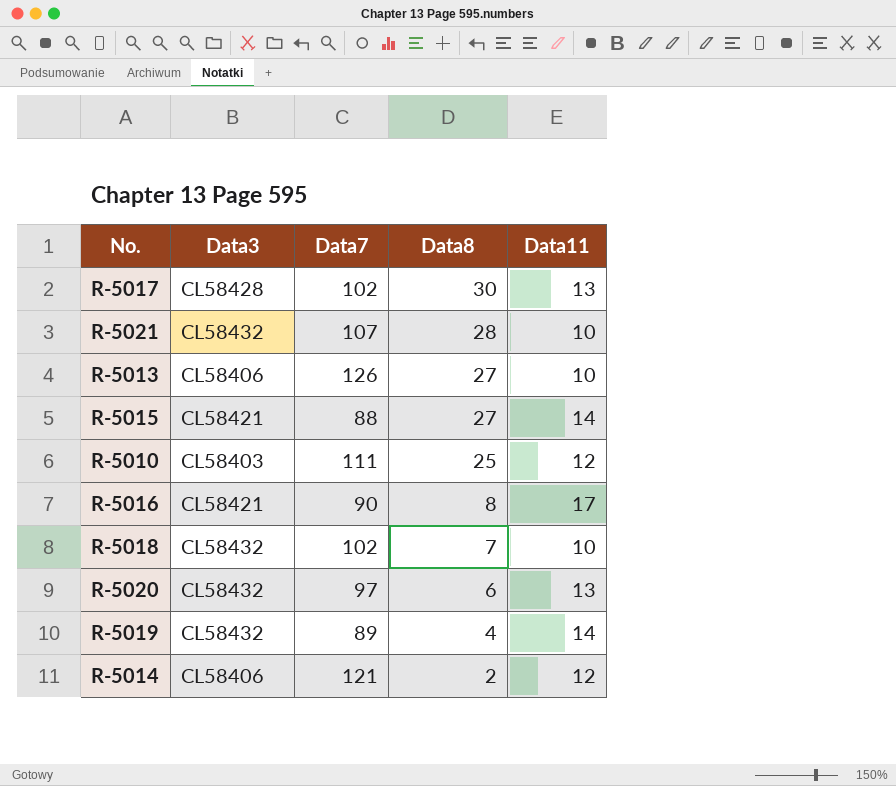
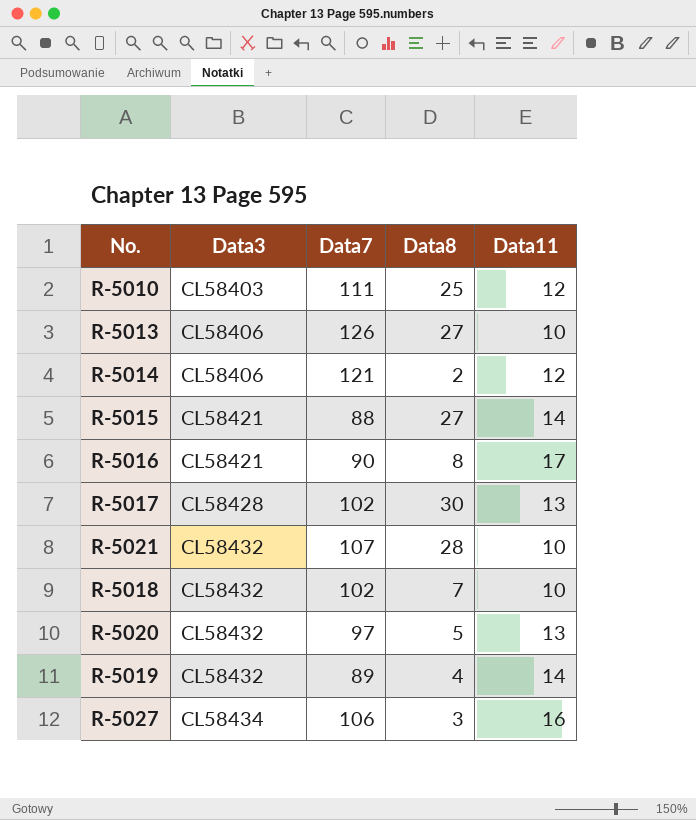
row order: Data8 descending -> Data3 ascending
R-5020 | Data8: 6 -> 5
row R-5027: none -> CL58434 | 106 | 3 | 16

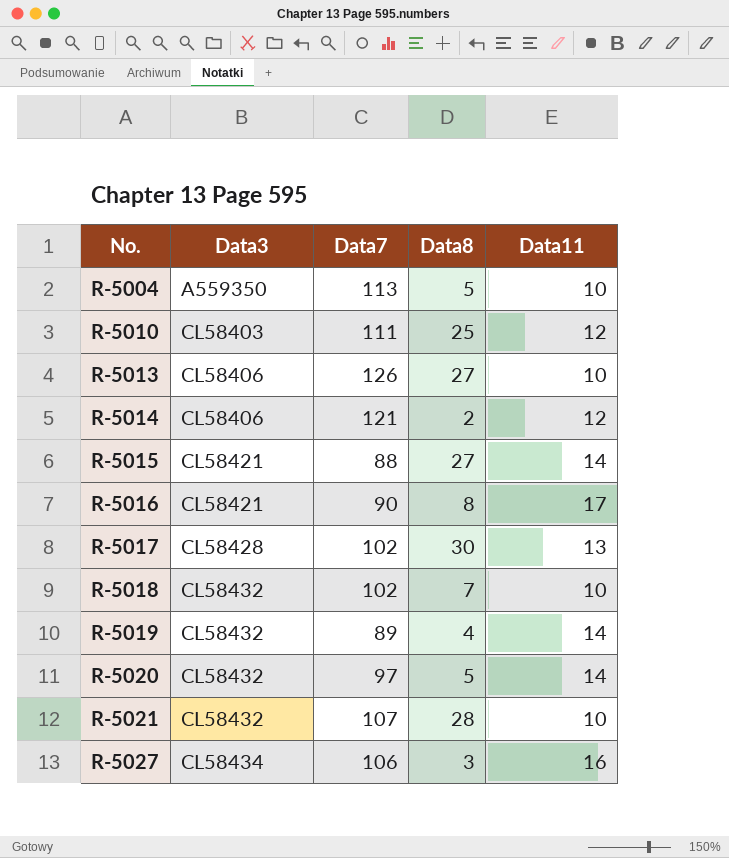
row order: Data3 ascending -> No. ascending
row R-5004: none -> A559350 | 113 | 5 | 10
R-5020 | Data11: 13 -> 14

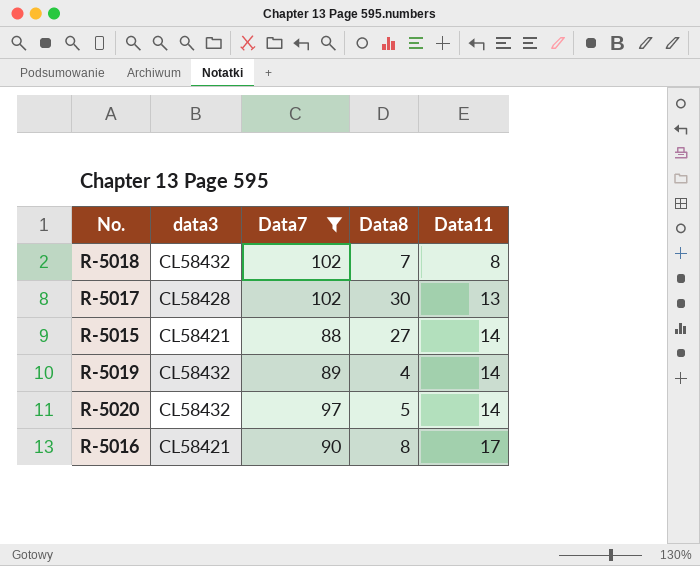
filter: none -> Data7 <= 102
row order: No. ascending -> Data11 ascending
column name: Data3 -> data3
R-5018 | Data11: 10 -> 8

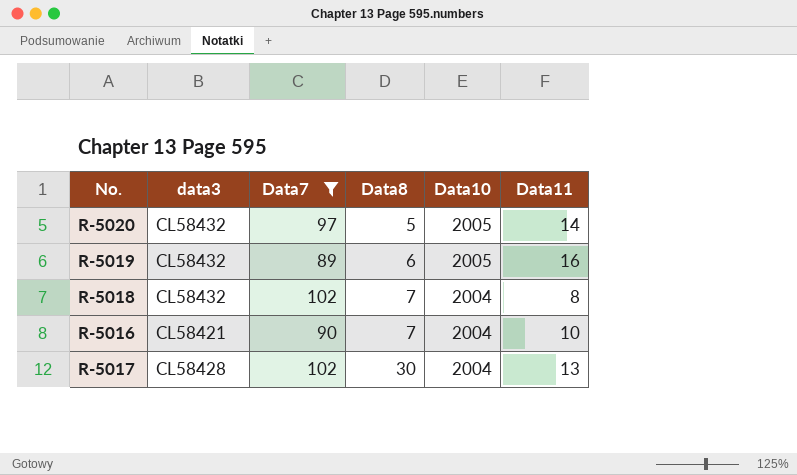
row order: Data11 ascending -> Data8 ascending
column Data10 | position: none -> 5
row R-5015: CL58421 | 88 | 27 | 14 -> none
R-5019 | Data8: 4 -> 6
R-5019 | Data11: 14 -> 16
R-5016 | Data8: 8 -> 7
R-5016 | Data11: 17 -> 10

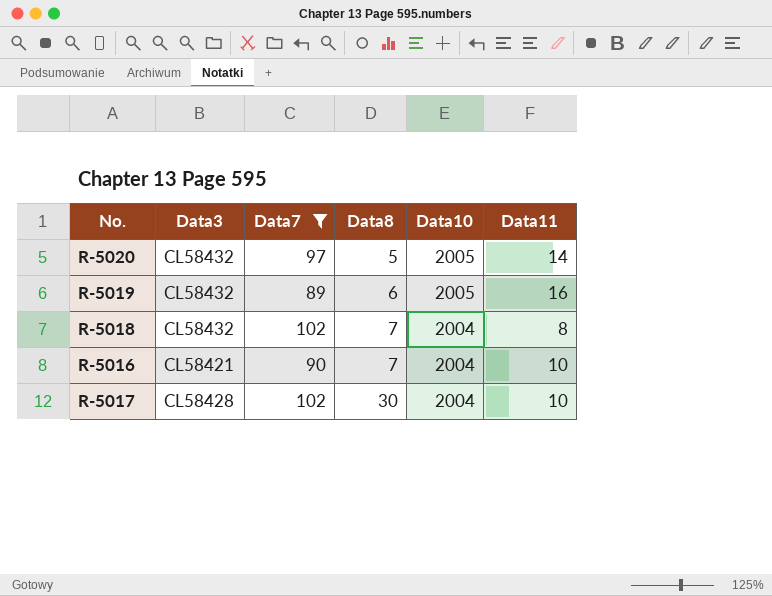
column name: data3 -> Data3
R-5017 | Data11: 13 -> 10

